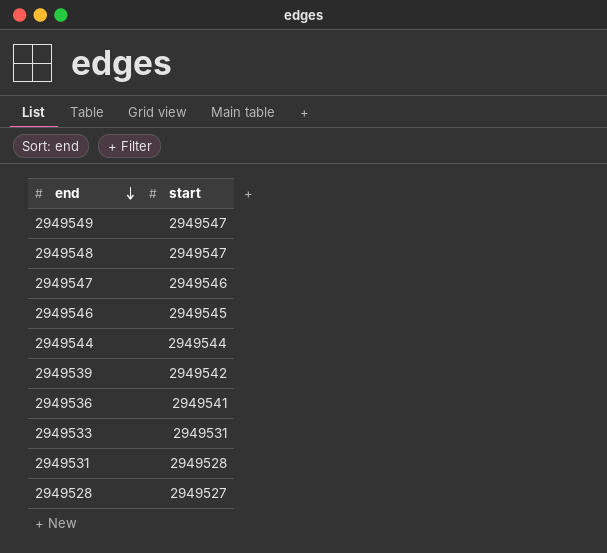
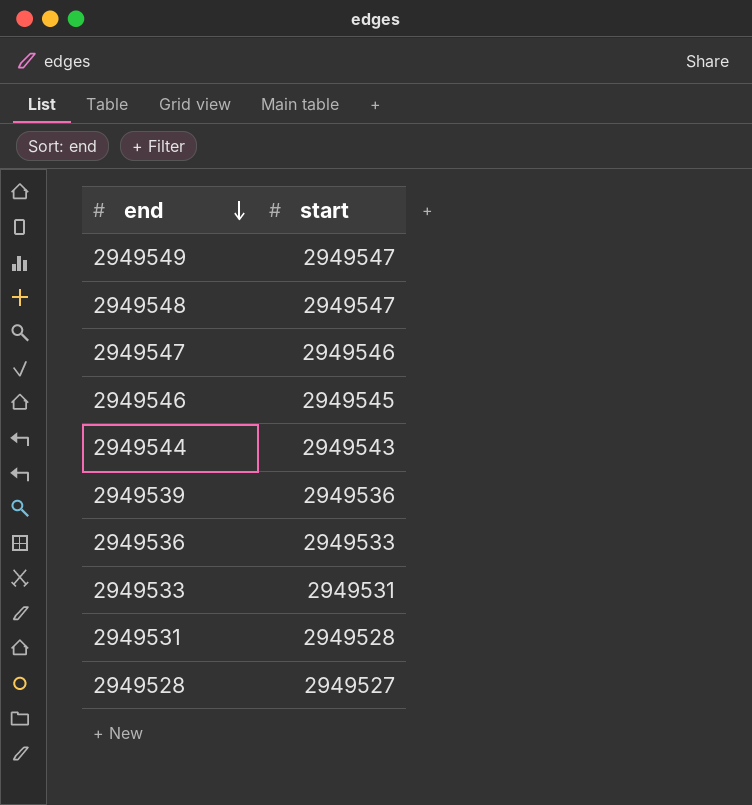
2949544 | start: 2949544 -> 2949543
2949539 | start: 2949542 -> 2949536
2949536 | start: 2949541 -> 2949533

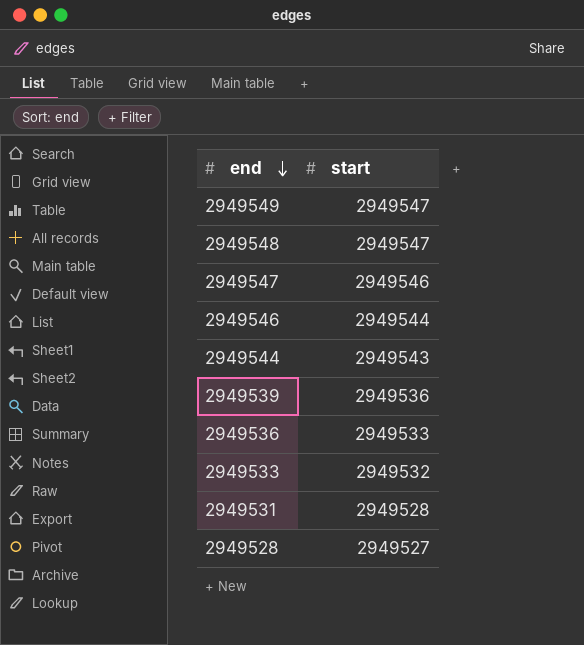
2949546 | start: 2949545 -> 2949544
2949533 | start: 2949531 -> 2949532

